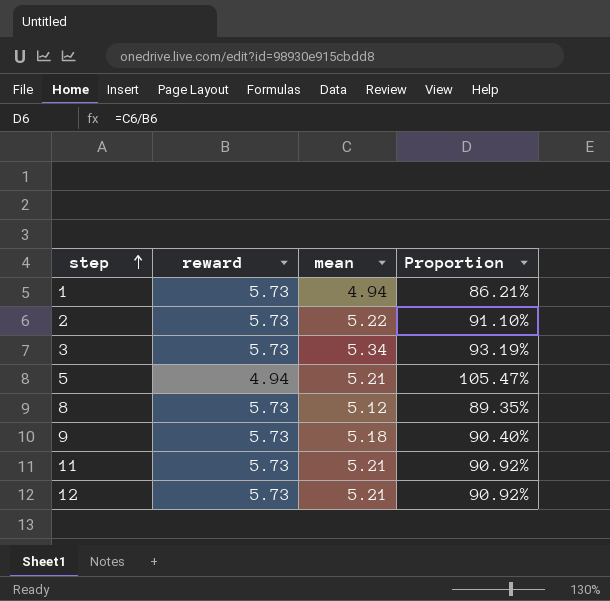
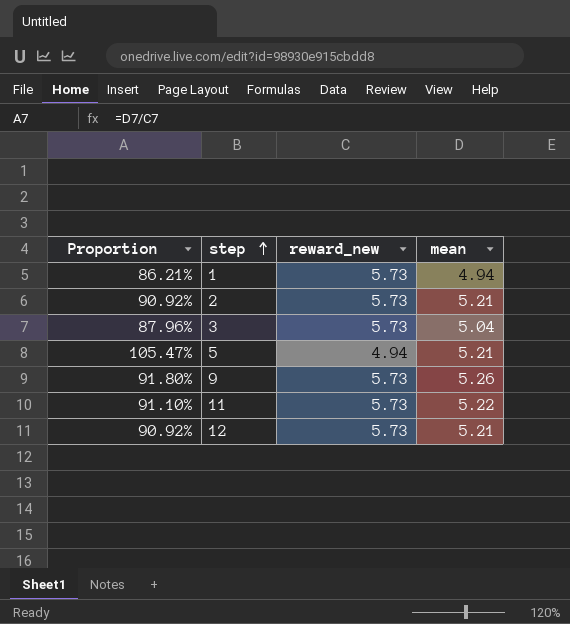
column Proportion | position: 4 -> 1
column name: reward -> reward_new
row 8: 5.73 | 5.12 | 89.35% -> none
2 | Proportion: 91.10% -> 90.92%
2 | mean: 5.22 -> 5.21
3 | Proportion: 93.19% -> 87.96%
3 | mean: 5.34 -> 5.04
9 | Proportion: 90.40% -> 91.80%
9 | mean: 5.18 -> 5.26
11 | Proportion: 90.92% -> 91.10%
11 | mean: 5.21 -> 5.22

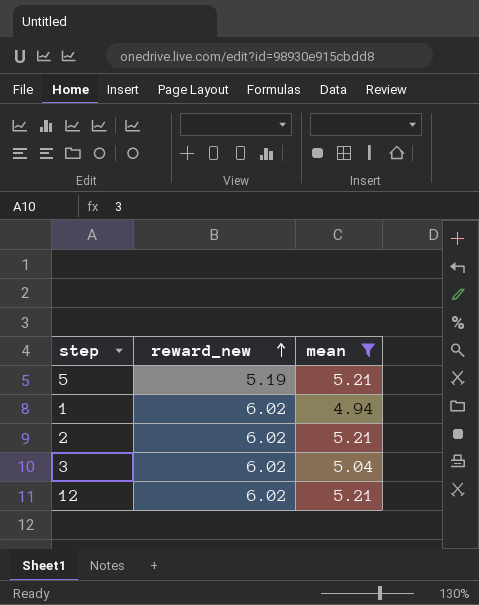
filter: none -> mean <= 5.21
row order: step ascending -> reward_new ascending
column Proportion | formula: [mean] / [reward_new] -> none
5 | reward_new: 4.94 -> 5.19
1 | reward_new: 5.73 -> 6.02
2 | reward_new: 5.73 -> 6.02
3 | reward_new: 5.73 -> 6.02
12 | reward_new: 5.73 -> 6.02

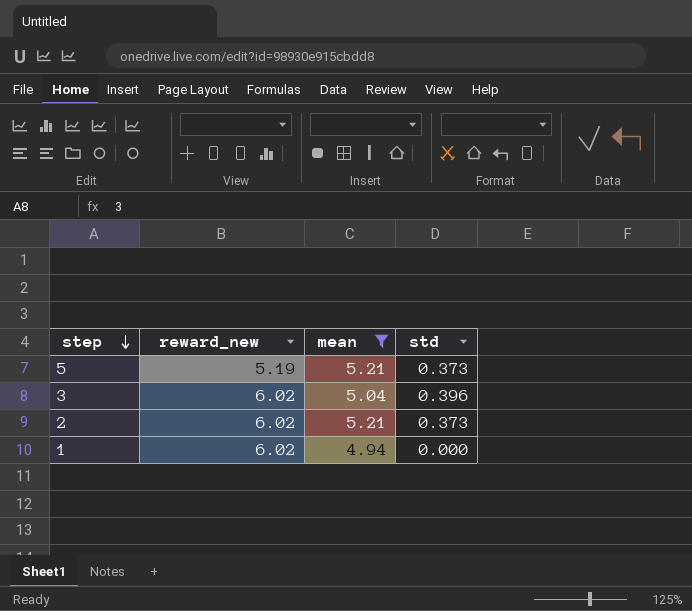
row order: reward_new ascending -> step descending
column std | position: none -> 4
row 12: 6.02 | 5.21 -> none

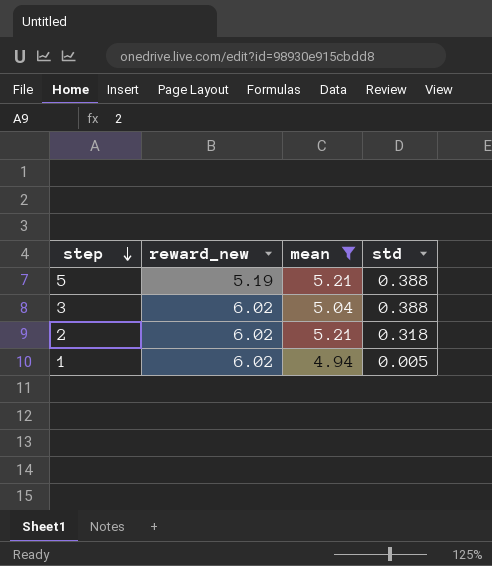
5 | std: 0.373 -> 0.388
3 | std: 0.396 -> 0.388
2 | std: 0.373 -> 0.318
1 | std: 0.000 -> 0.005

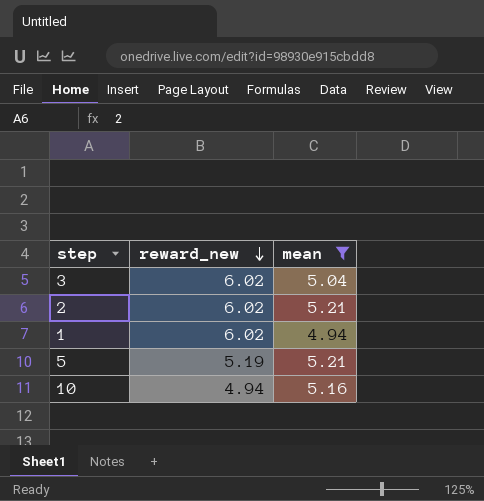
row order: step descending -> reward_new descending
column std | position: 4 -> none
row 10: none -> 4.94 | 5.16

